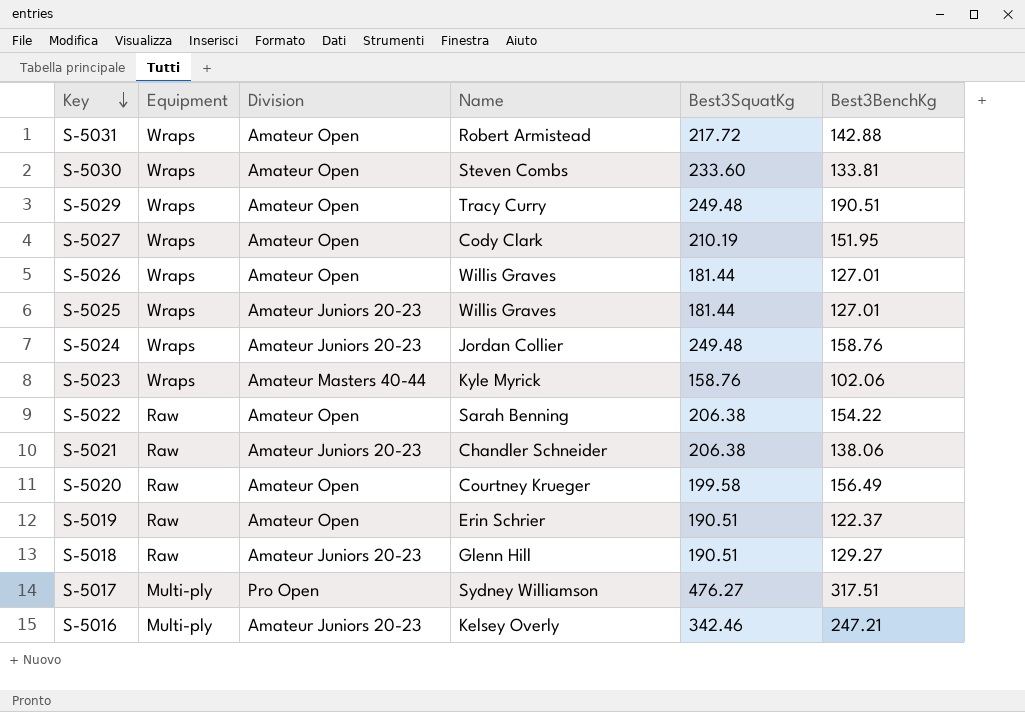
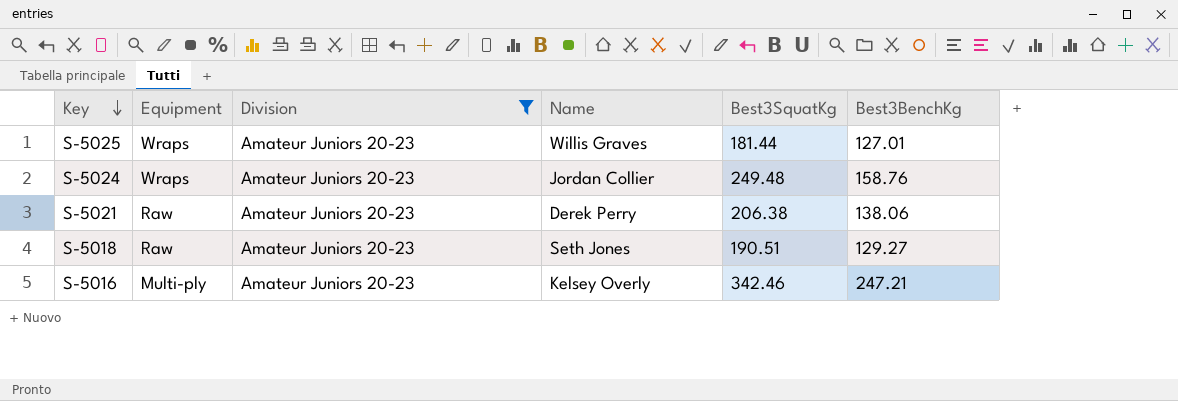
filter: none -> Division = Amateur Juniors 20-23
S-5021 | Name: Chandler Schneider -> Derek Perry
S-5018 | Name: Glenn Hill -> Seth Jones

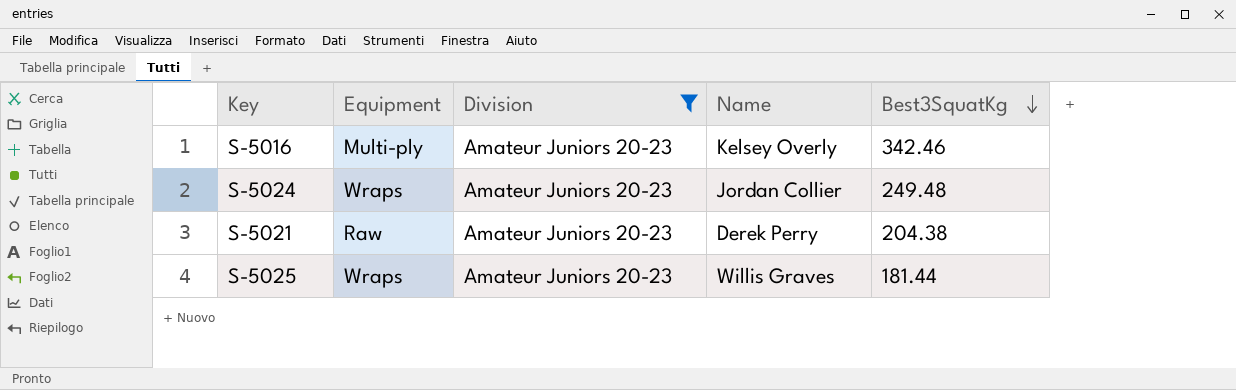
row order: Key descending -> Best3SquatKg descending
column Best3BenchKg | position: 6 -> none
row S-5018: Raw | Amateur Juniors 20-23 | Seth Jones | 190.51 | 129.27 -> none
S-5021 | Best3SquatKg: 206.38 -> 204.38

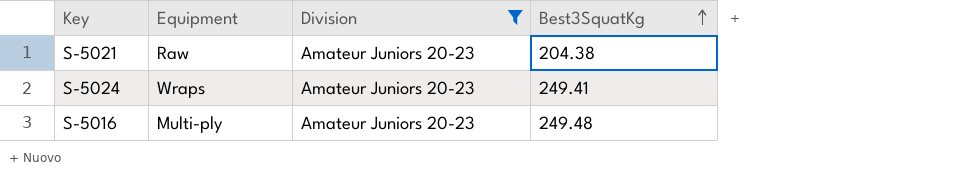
row order: Best3SquatKg descending -> Best3SquatKg ascending
column Name | position: 4 -> none
row S-5025: Wraps | Amateur Juniors 20-23 | Willis Graves | 181.44 -> none
S-5024 | Best3SquatKg: 249.48 -> 249.41
S-5016 | Best3SquatKg: 342.46 -> 249.48

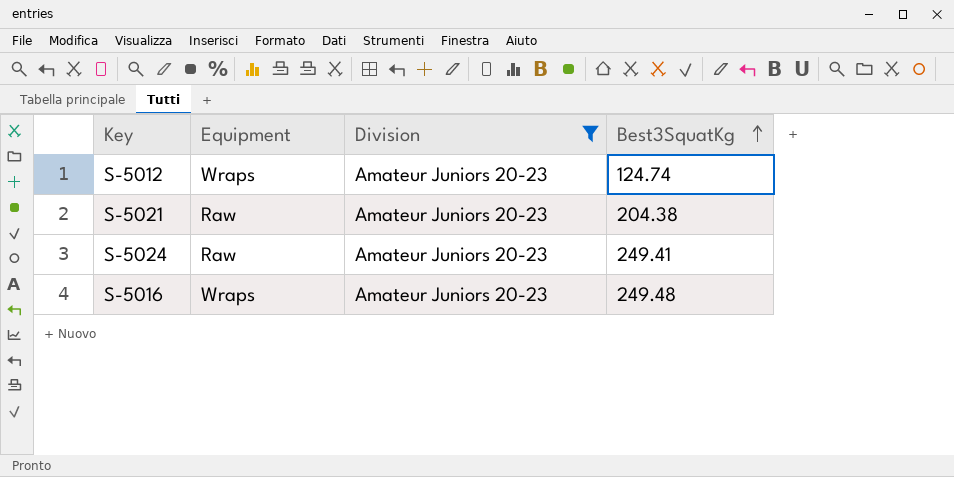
row S-5012: none -> Wraps | Amateur Juniors 20-23 | 124.74
S-5024 | Equipment: Wraps -> Raw
S-5016 | Equipment: Multi-ply -> Wraps

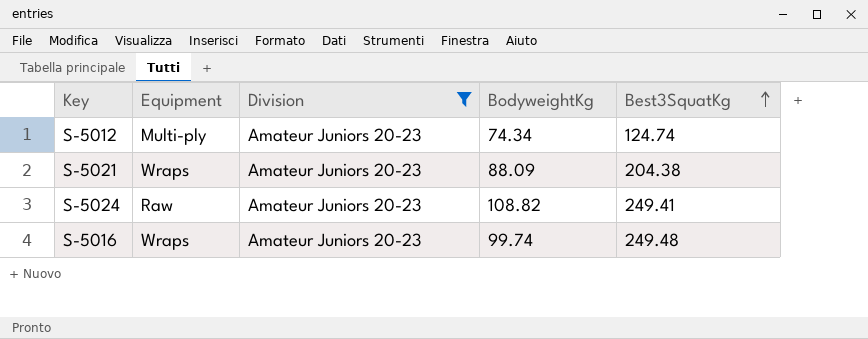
column BodyweightKg | position: none -> 4
S-5012 | Equipment: Wraps -> Multi-ply
S-5021 | Equipment: Raw -> Wraps

